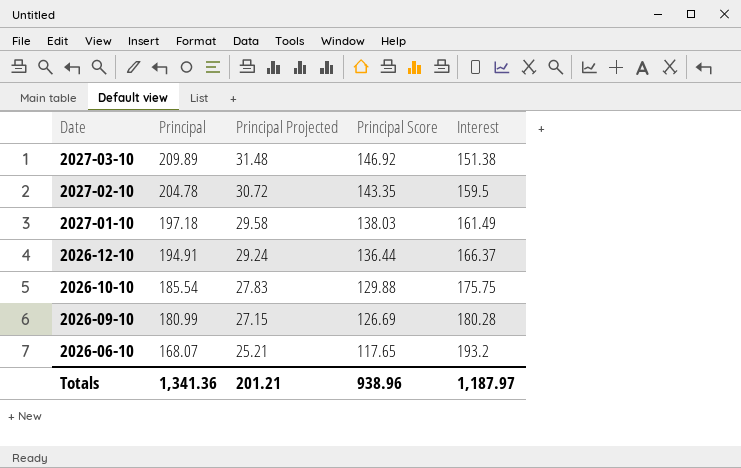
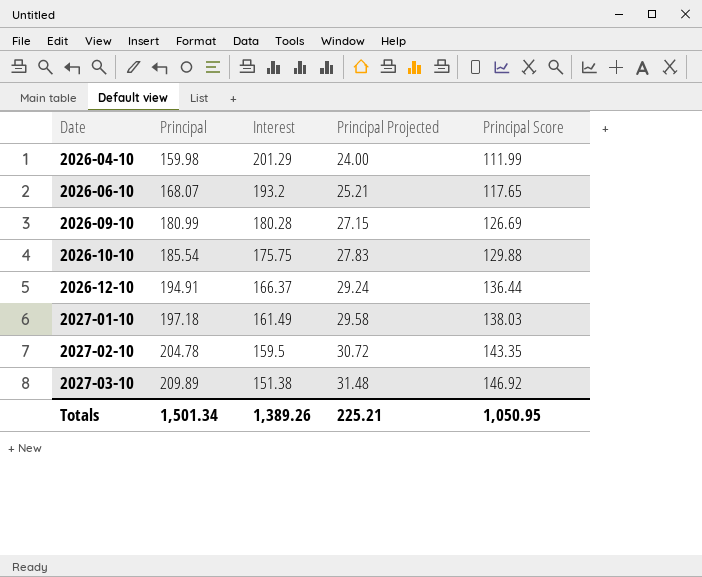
row order: Date descending -> Date ascending
column Interest | position: 5 -> 3
row 2026-04-10: none -> 159.98 | 201.29 | 24.00 | 111.99
Totals | Principal: 1,341.36 -> 1,501.34
Totals | Interest: 1,187.97 -> 1,389.26
Totals | Principal Projected: 201.21 -> 225.21
Totals | Principal Score: 938.96 -> 1,050.95

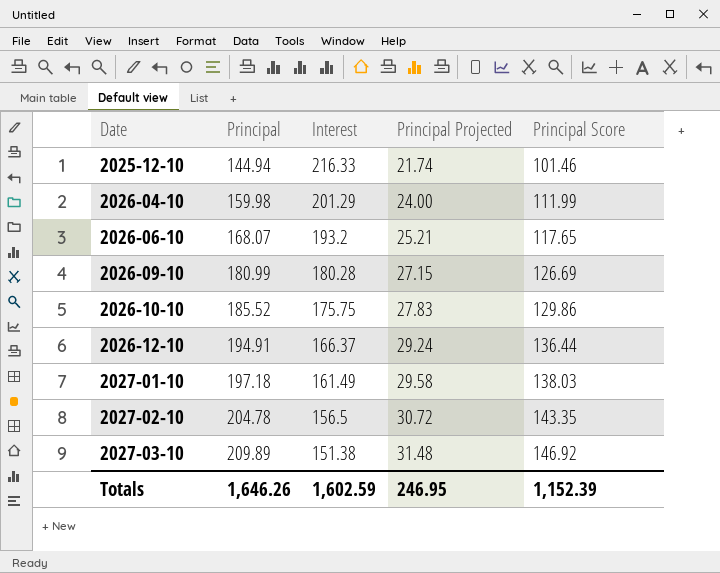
row 2025-12-10: none -> 144.94 | 216.33 | 21.74 | 101.46
2026-10-10 | Principal: 185.54 -> 185.52
2026-10-10 | Principal Score: 129.88 -> 129.86
2027-02-10 | Interest: 159.5 -> 156.5
Totals | Principal: 1,501.34 -> 1,646.26
Totals | Interest: 1,389.26 -> 1,602.59
Totals | Principal Projected: 225.21 -> 246.95
Totals | Principal Score: 1,050.95 -> 1,152.39

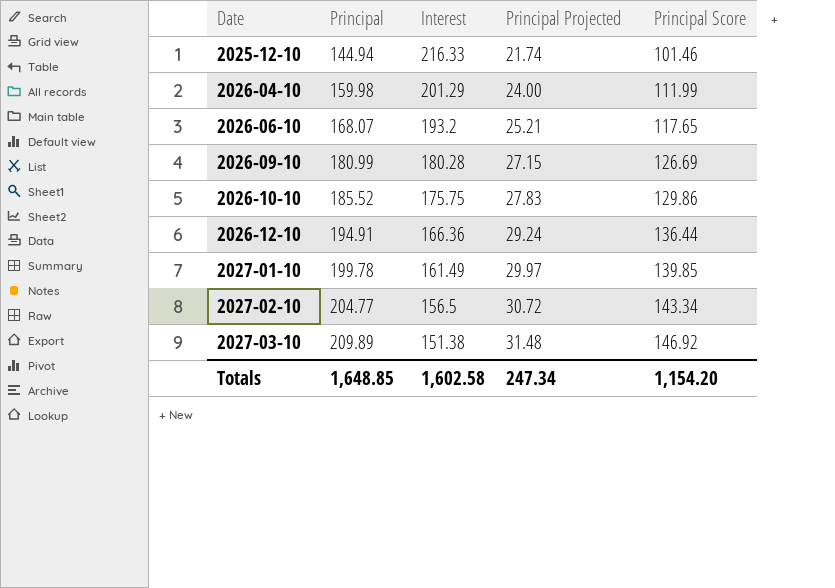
2026-12-10 | Interest: 166.37 -> 166.36
2027-01-10 | Principal: 197.18 -> 199.78
2027-01-10 | Principal Projected: 29.58 -> 29.97
2027-01-10 | Principal Score: 138.03 -> 139.85
2027-02-10 | Principal: 204.78 -> 204.77
2027-02-10 | Principal Score: 143.35 -> 143.34
Totals | Principal: 1,646.26 -> 1,648.85
Totals | Interest: 1,602.59 -> 1,602.58
Totals | Principal Projected: 246.95 -> 247.34
Totals | Principal Score: 1,152.39 -> 1,154.20

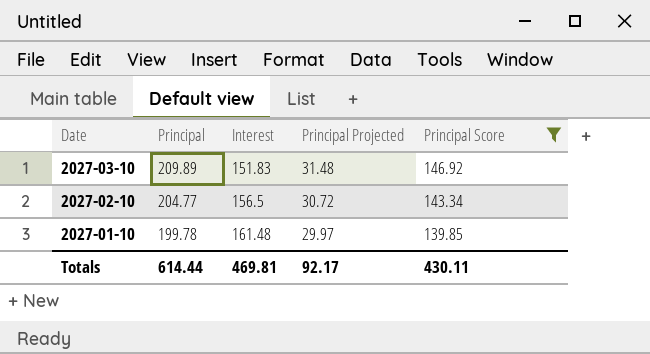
filter: none -> Principal Score >= 139.85
row order: Date ascending -> Date descending
2027-03-10 | Interest: 151.38 -> 151.83
2027-01-10 | Interest: 161.49 -> 161.48
Totals | Principal: 1,648.85 -> 614.44
Totals | Interest: 1,602.58 -> 469.81
Totals | Principal Projected: 247.34 -> 92.17
Totals | Principal Score: 1,154.20 -> 430.11

